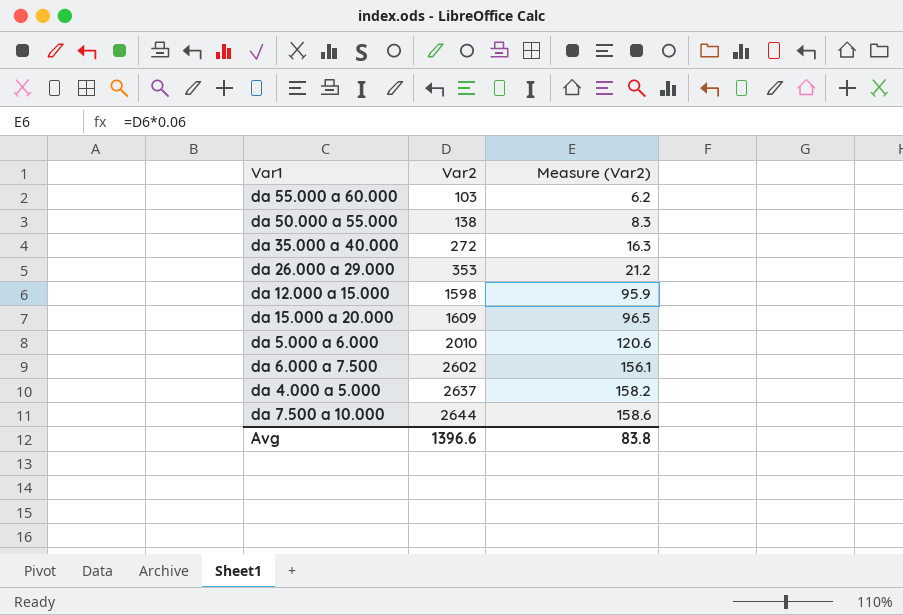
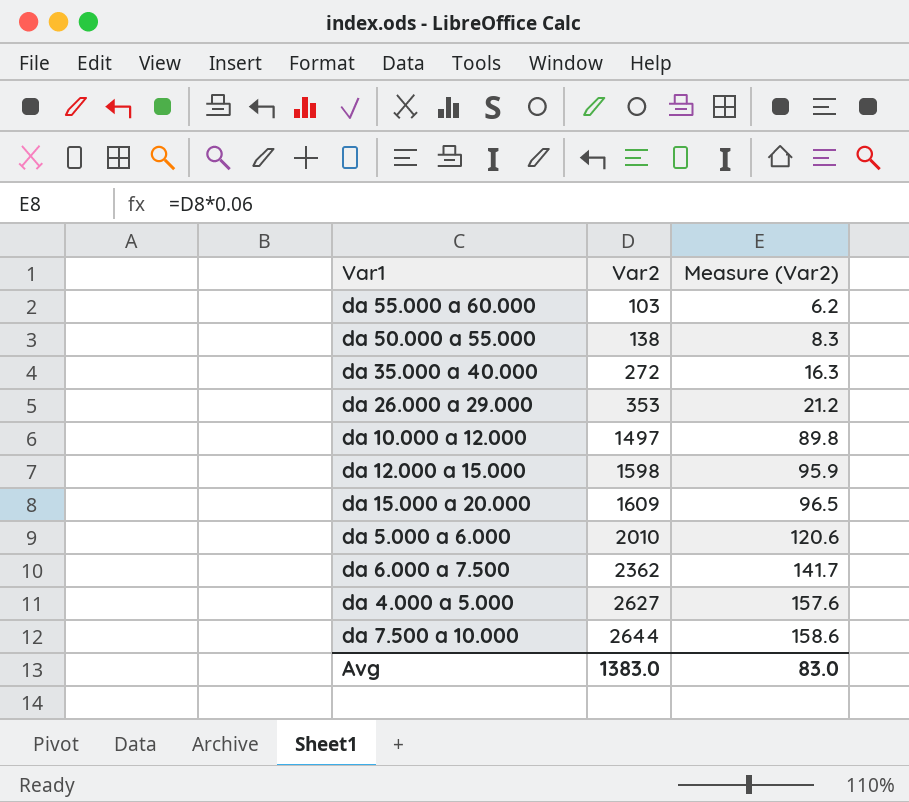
row da 10.000 a 12.000: none -> 1497 | 89.8
da 6.000 a 7.500 | Var2: 2602 -> 2362
da 6.000 a 7.500 | Measure (Var2): 156.1 -> 141.7
da 4.000 a 5.000 | Var2: 2637 -> 2627
da 4.000 a 5.000 | Measure (Var2): 158.2 -> 157.6
Avg | Var2: 1396.6 -> 1383.0
Avg | Measure (Var2): 83.8 -> 83.0

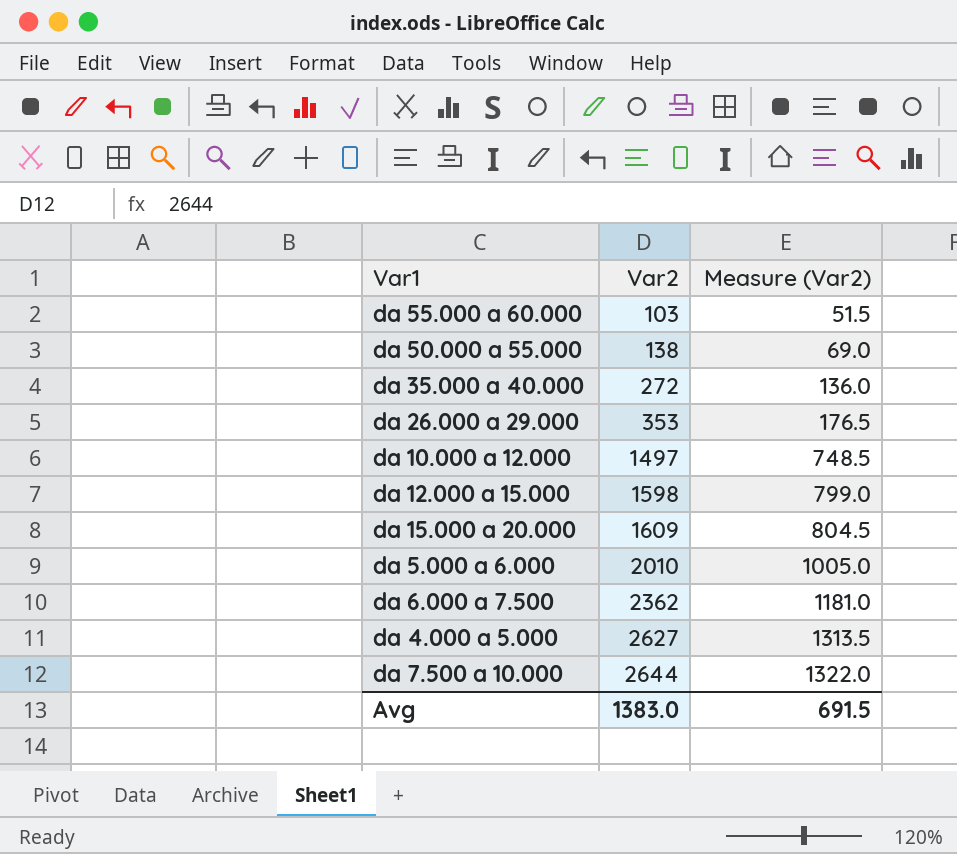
column Measure (Var2) | formula: [Var2] * 0.06 -> [Var2] * 0.5
Avg | Measure (Var2): 83.0 -> 691.5

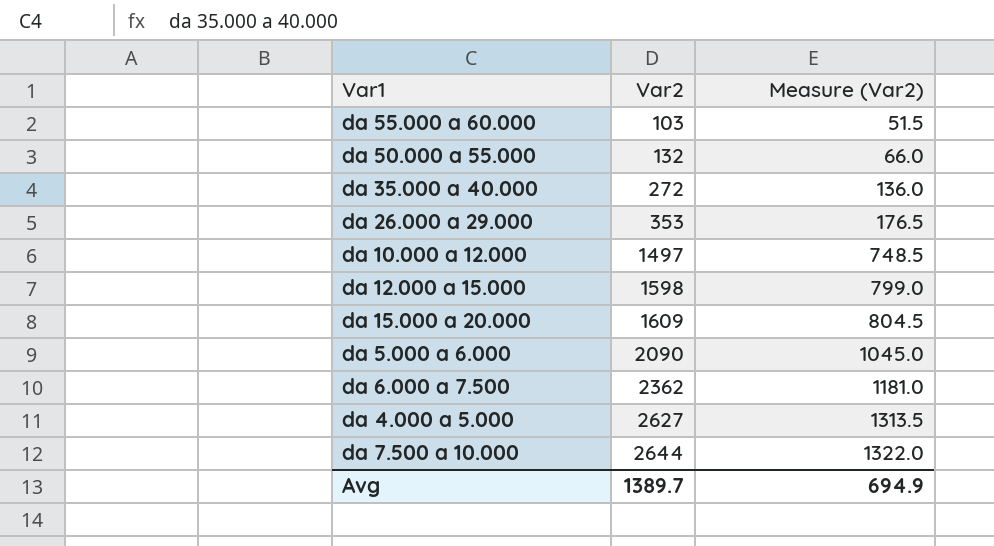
da 50.000 a 55.000 | Var2: 138 -> 132
da 50.000 a 55.000 | Measure (Var2): 69.0 -> 66.0
da 5.000 a 6.000 | Var2: 2010 -> 2090
da 5.000 a 6.000 | Measure (Var2): 1005.0 -> 1045.0
Avg | Var2: 1383.0 -> 1389.7
Avg | Measure (Var2): 691.5 -> 694.9

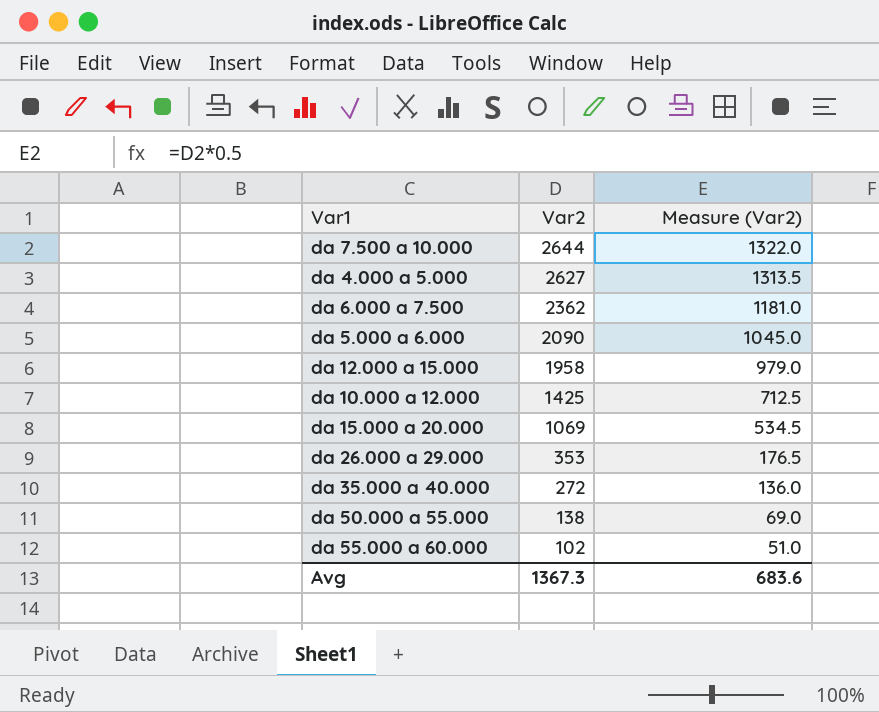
row order: Var2 ascending -> Var2 descending
da 12.000 a 15.000 | Var2: 1598 -> 1958
da 12.000 a 15.000 | Measure (Var2): 799.0 -> 979.0
da 10.000 a 12.000 | Var2: 1497 -> 1425
da 10.000 a 12.000 | Measure (Var2): 748.5 -> 712.5
da 15.000 a 20.000 | Var2: 1609 -> 1069
da 15.000 a 20.000 | Measure (Var2): 804.5 -> 534.5
da 50.000 a 55.000 | Var2: 132 -> 138
da 50.000 a 55.000 | Measure (Var2): 66.0 -> 69.0
da 55.000 a 60.000 | Var2: 103 -> 102
da 55.000 a 60.000 | Measure (Var2): 51.5 -> 51.0
Avg | Var2: 1389.7 -> 1367.3
Avg | Measure (Var2): 694.9 -> 683.6

